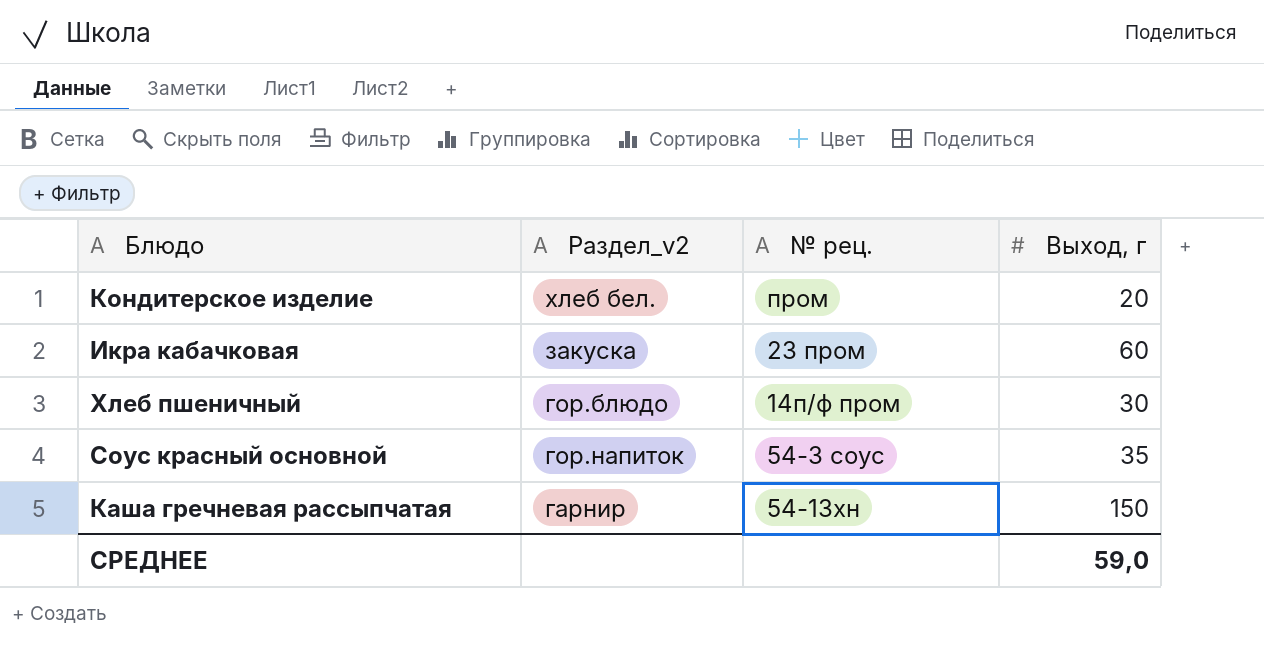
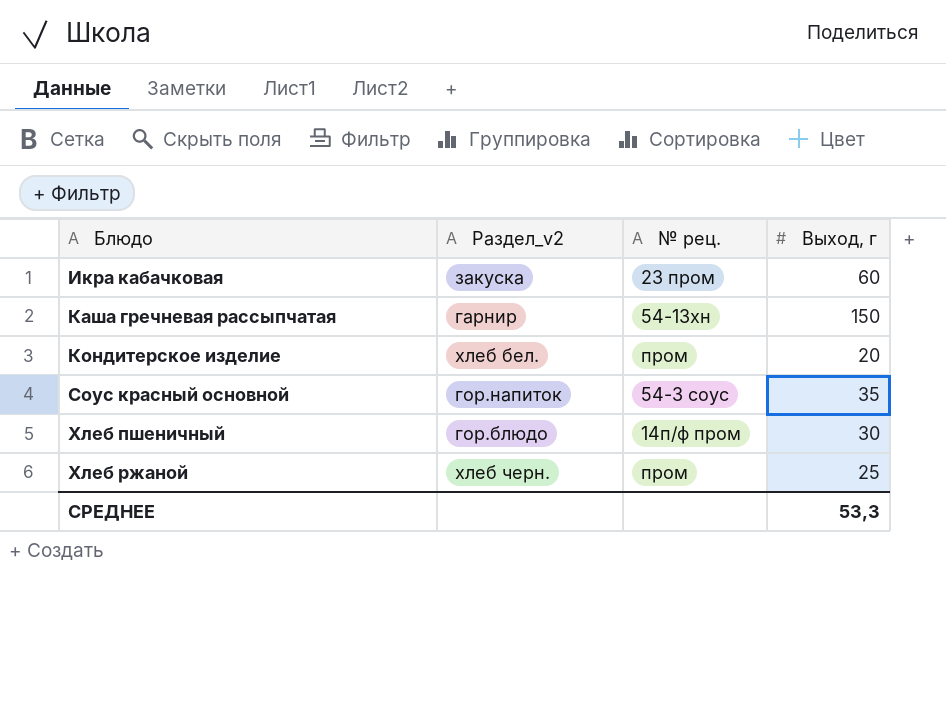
row order: none -> Блюдо ascending
row Хлеб ржаной: none -> хлеб черн. | пром | 25
СРЕДНЕЕ | Выход, г: 59,0 -> 53,3

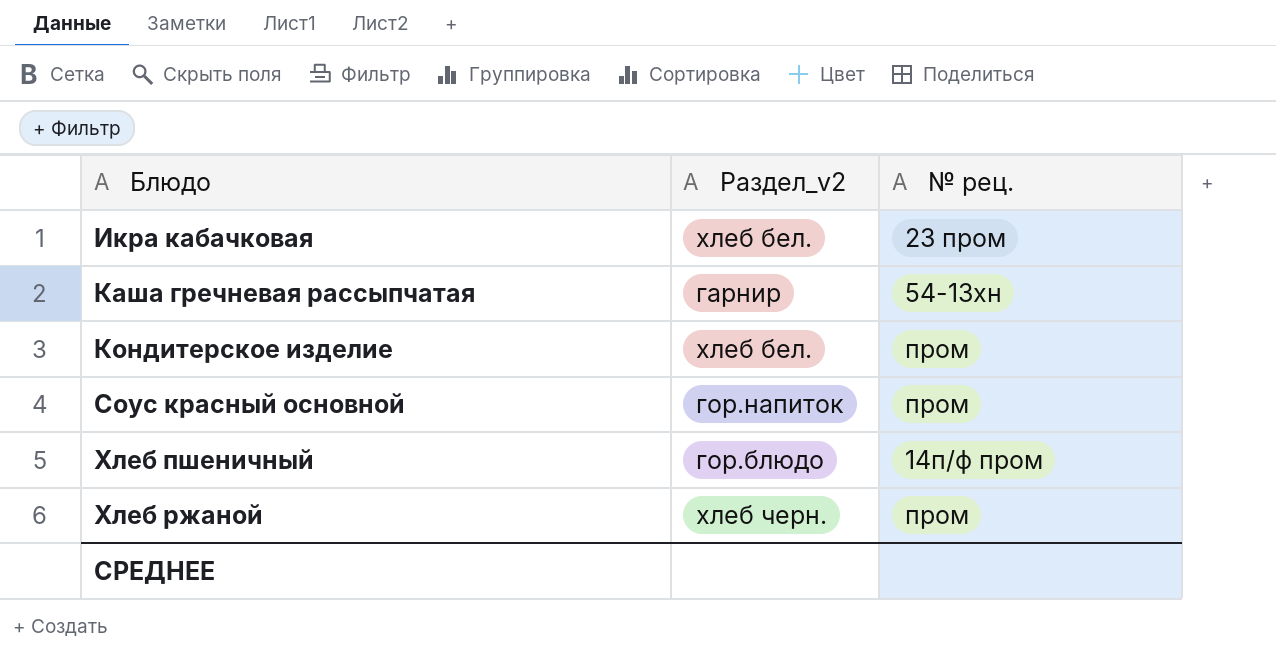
column Выход, г | position: 4 -> none
Икра кабачковая | Раздел_v2: закуска -> хлеб бел.
Соус красный основной | № рец.: 54-3 соус -> пром

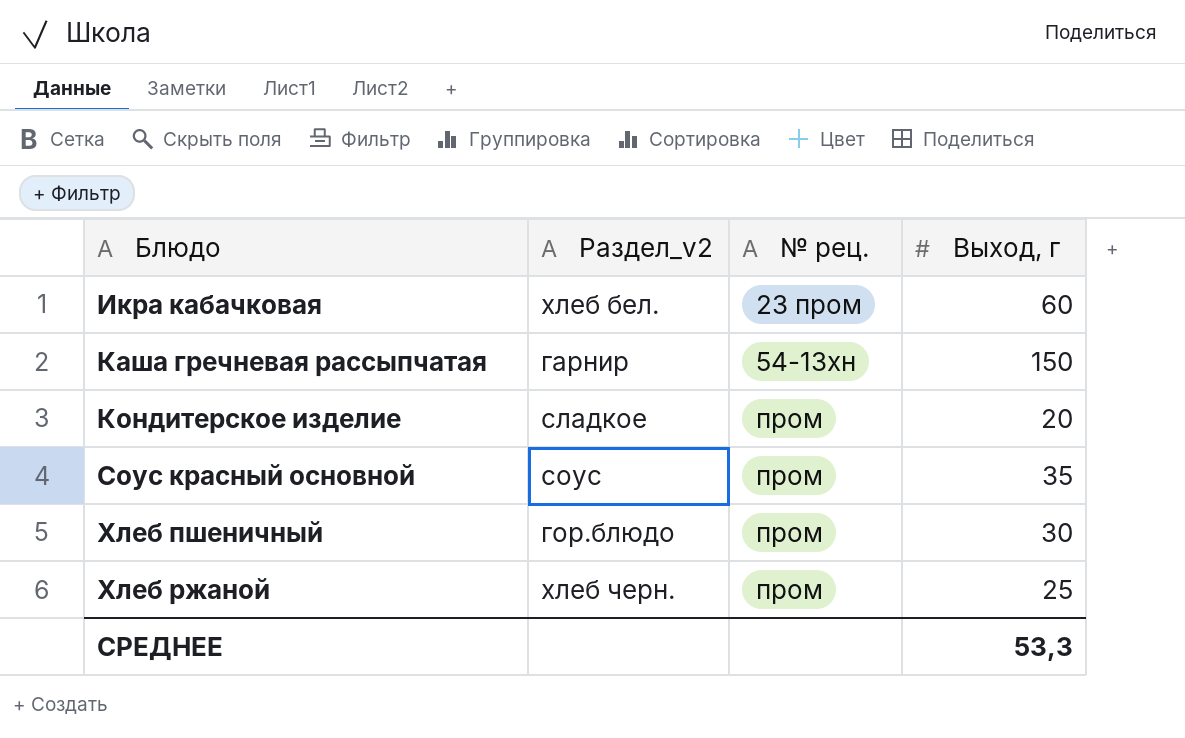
column Выход, г | position: none -> 4
Кондитерское изделие | Раздел_v2: хлеб бел. -> сладкое
Соус красный основной | Раздел_v2: гор.напиток -> соус
Хлеб пшеничный | № рец.: 14п/ф пром -> пром

